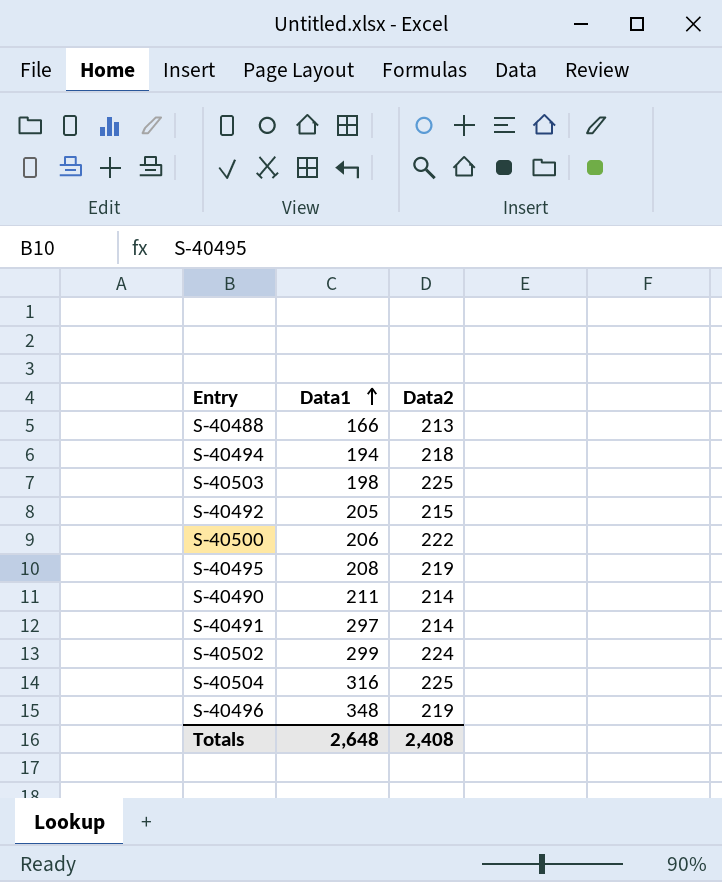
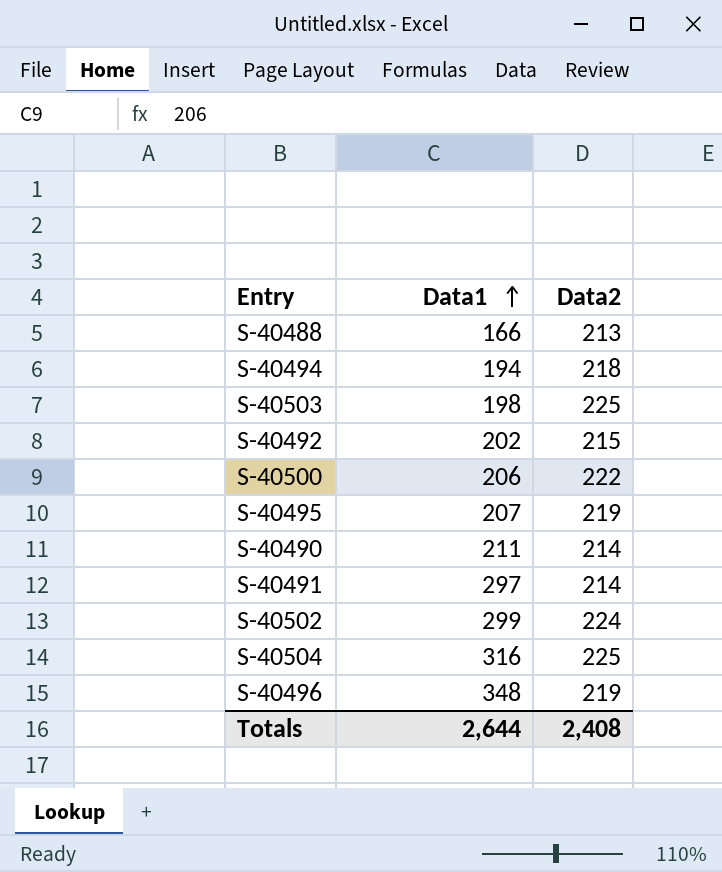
S-40492 | Data1: 205 -> 202
S-40495 | Data1: 208 -> 207
Totals | Data1: 2,648 -> 2,644

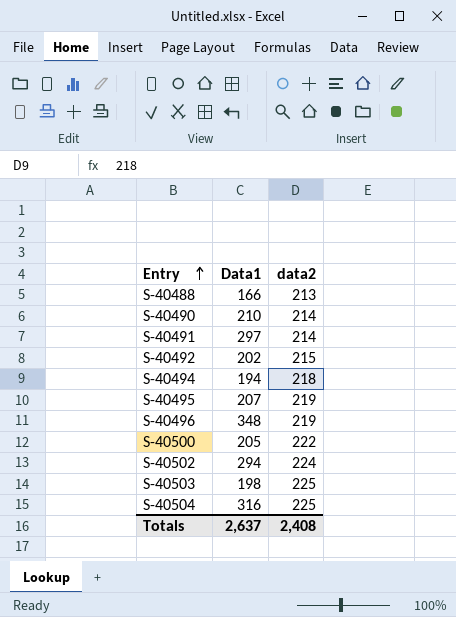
row order: Data1 ascending -> Entry ascending
column name: Data2 -> data2
S-40490 | Data1: 211 -> 210
S-40500 | Data1: 206 -> 205
S-40502 | Data1: 299 -> 294
Totals | Data1: 2,644 -> 2,637

